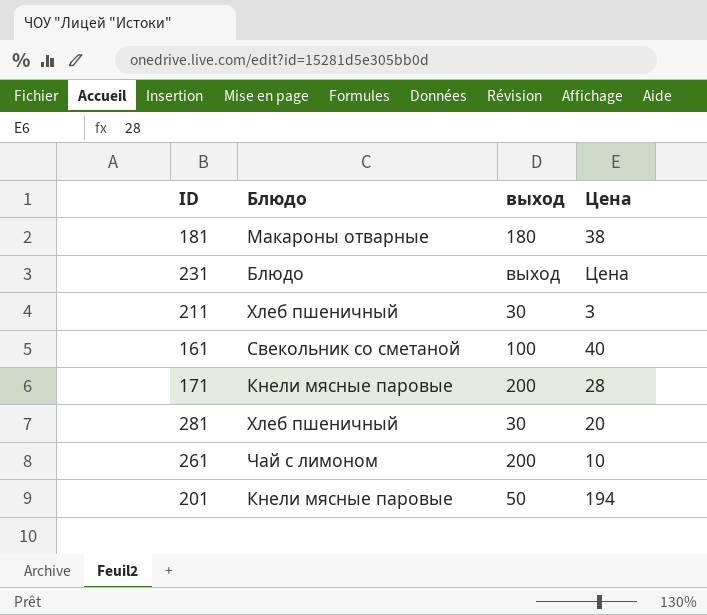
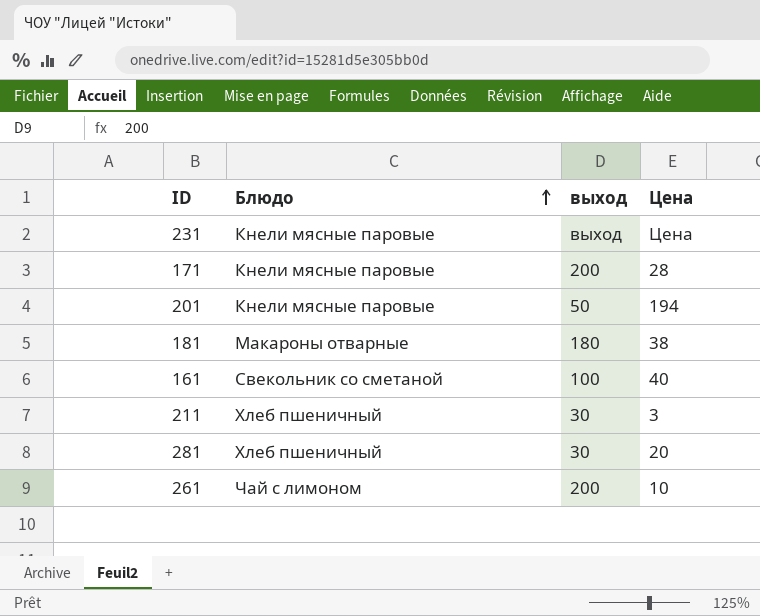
row order: none -> Блюдо ascending
231 | Блюдо: Блюдо -> Кнели мясные паровые

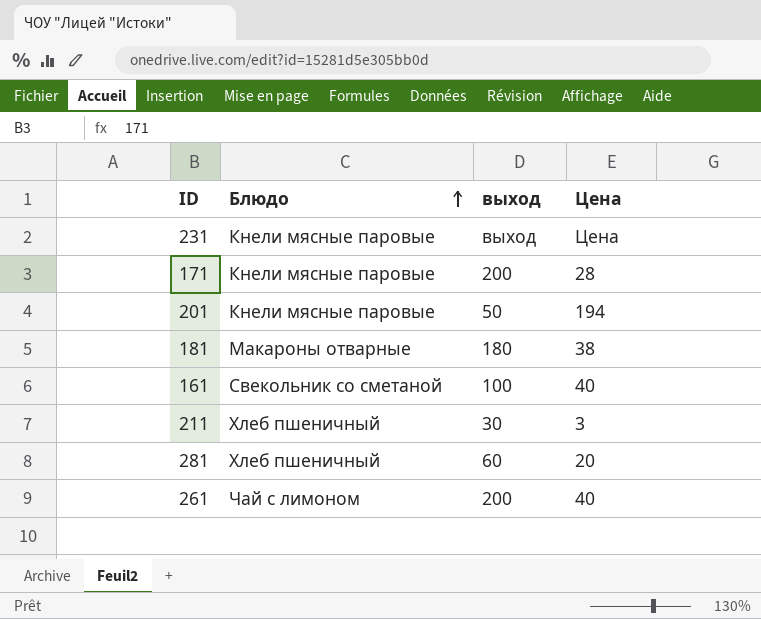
281 | выход: 30 -> 60
261 | Цена: 10 -> 40

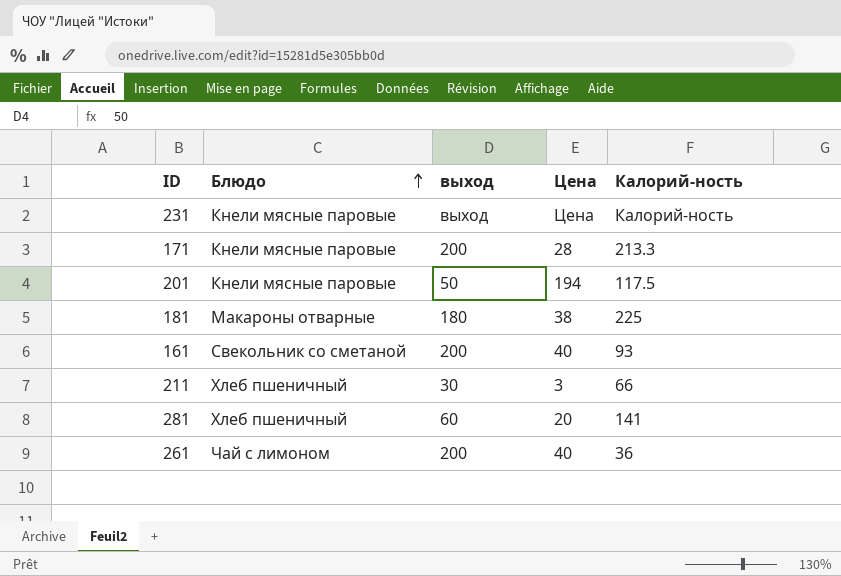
column Калорий-ность | position: none -> 5
161 | выход: 100 -> 200

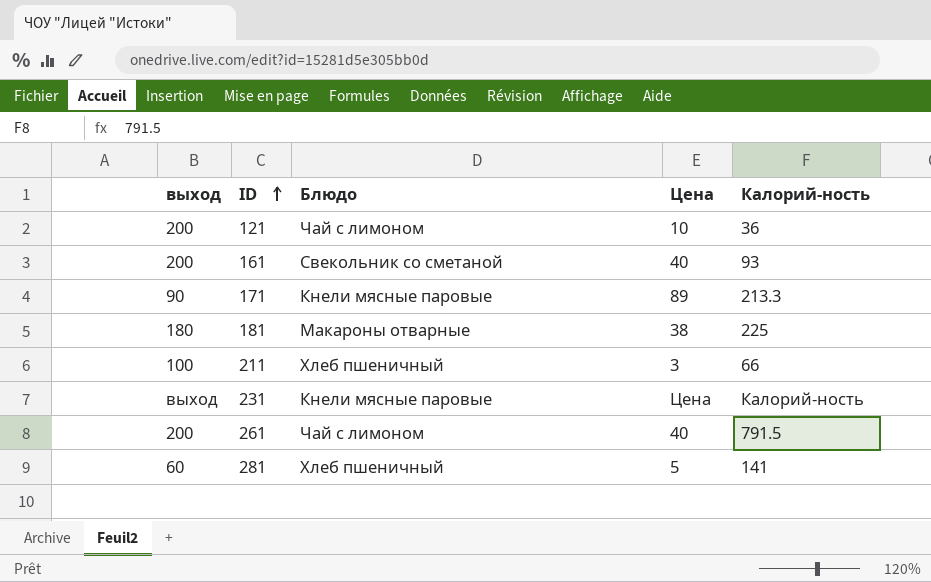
row order: Блюдо ascending -> ID ascending
column выход | position: 3 -> 1
row 201: Кнели мясные паровые | 50 | 194 | 117.5 -> none
row 121: none -> 200 | Чай с лимоном | 10 | 36
171 | выход: 200 -> 90
171 | Цена: 28 -> 89
211 | выход: 30 -> 100
261 | Калорий-ность: 36 -> 791.5
281 | Цена: 20 -> 5

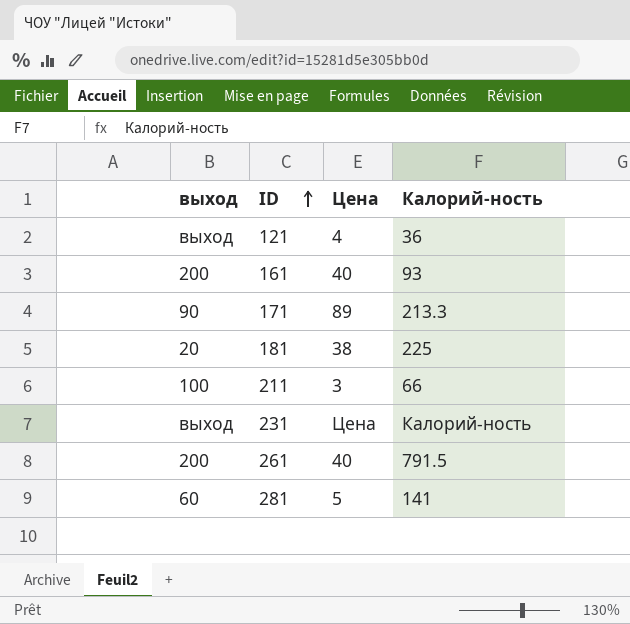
column Блюдо | position: 3 -> none
121 | выход: 200 -> выход
121 | Цена: 10 -> 4
181 | выход: 180 -> 20

